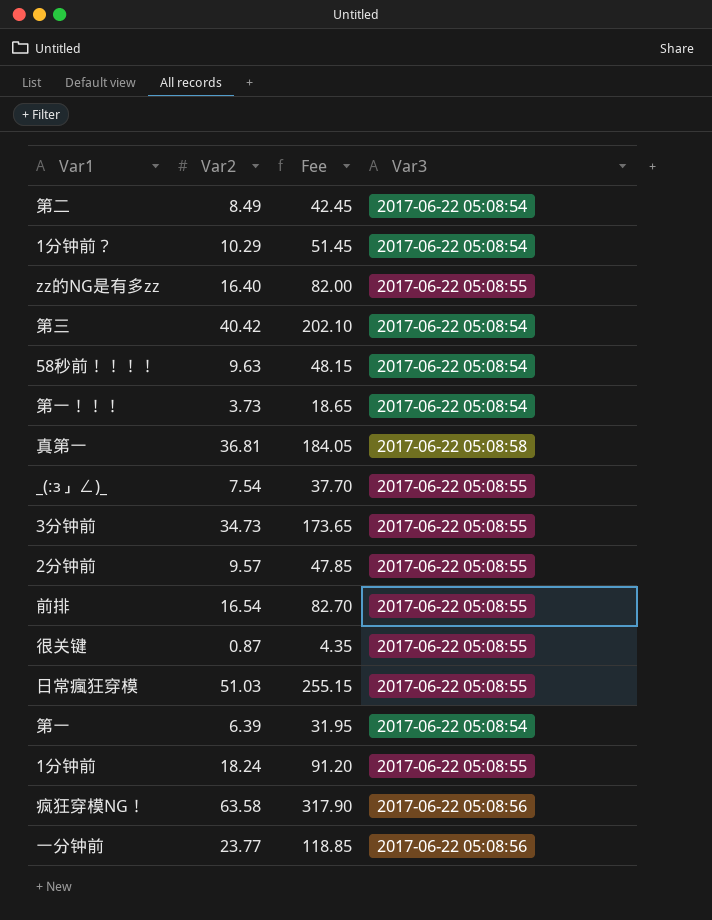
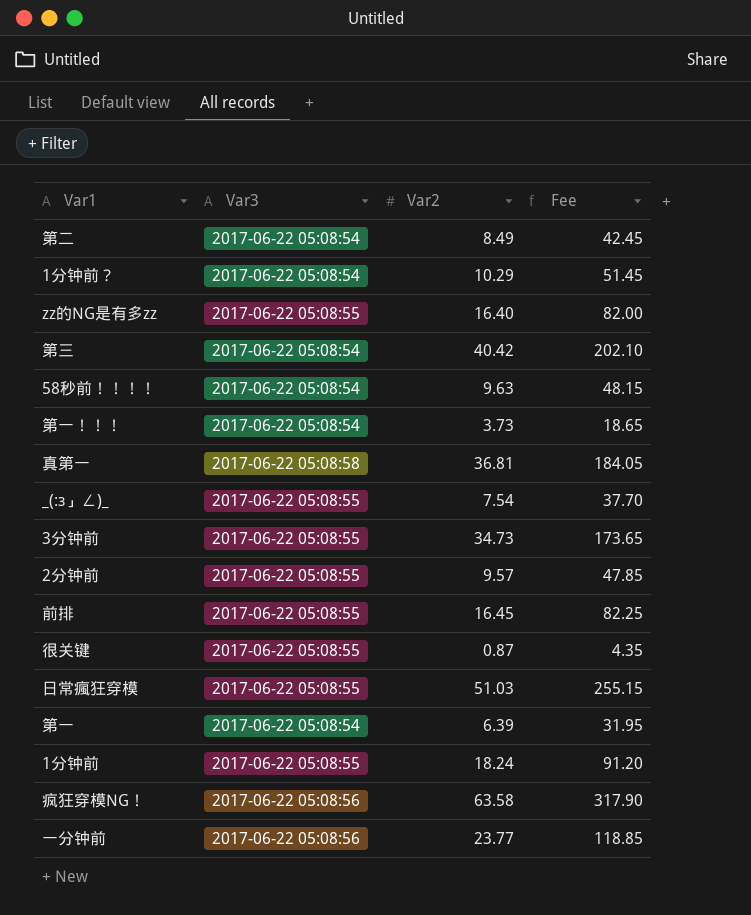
column Var3 | position: 4 -> 2
前排 | Var2: 16.54 -> 16.45
前排 | Fee: 82.70 -> 82.25

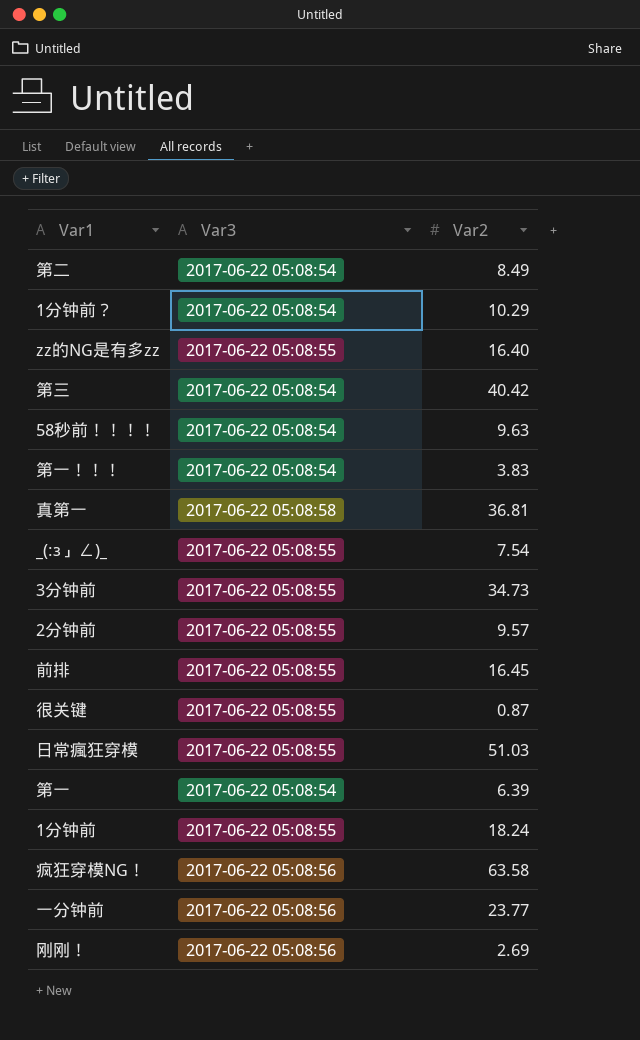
column Fee | formula: [Var2] * 5 -> none
第一！！！ | Var2: 3.73 -> 3.83
row 刚刚！: none -> 2017-06-22 05:08:56 | 2.69

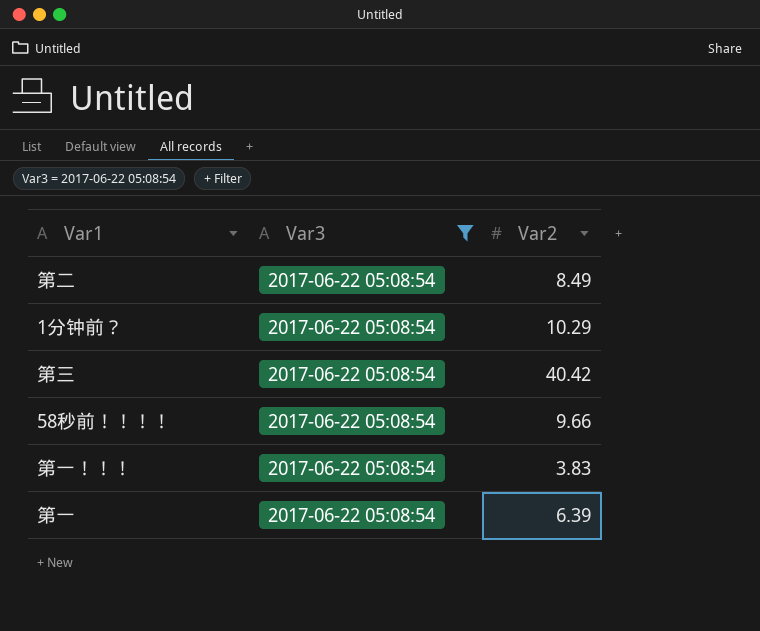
filter: none -> Var3 = 2017-06-22 05:08:54
58秒前！！！！ | Var2: 9.63 -> 9.66

